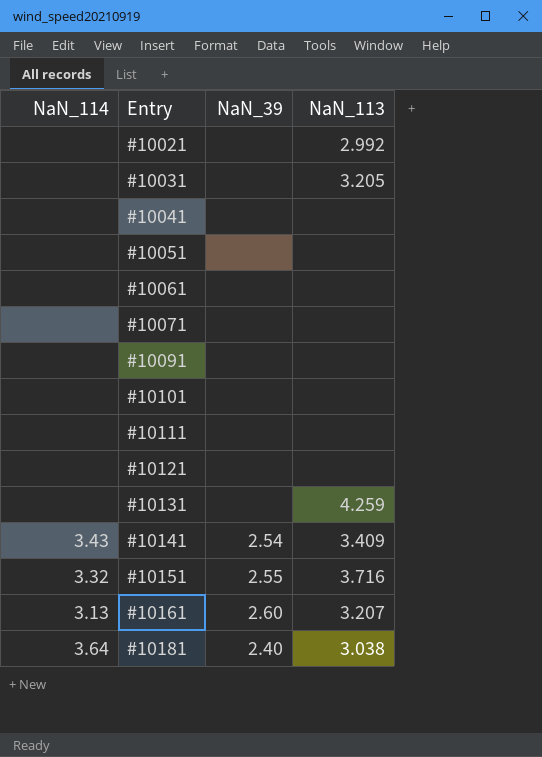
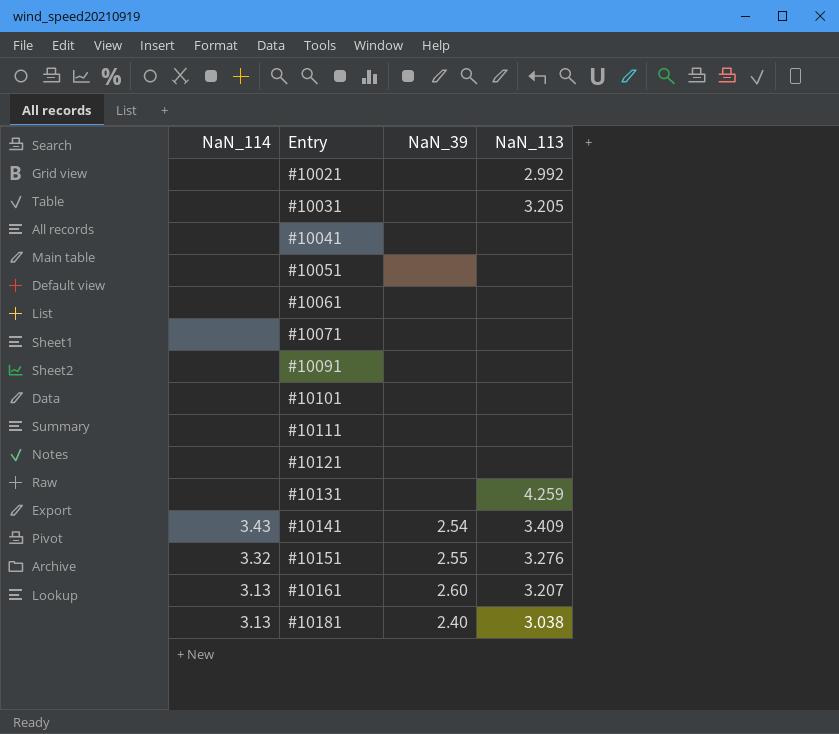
#10151 | NaN_113: 3.716 -> 3.276
#10181 | NaN_114: 3.64 -> 3.13

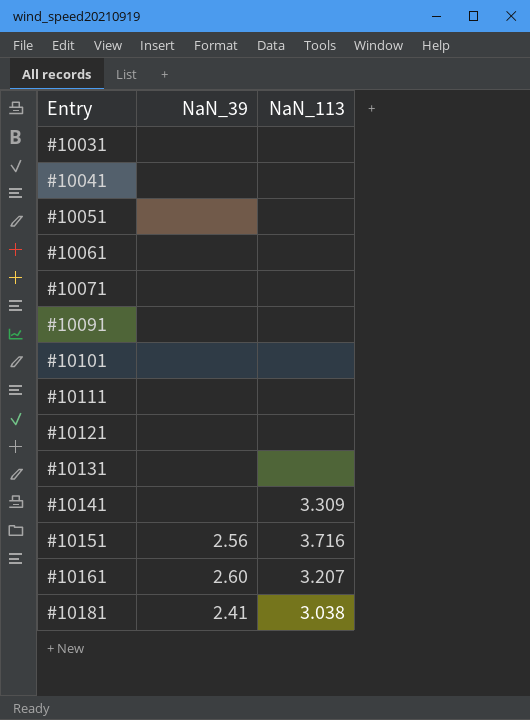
column NaN_114 | position: 1 -> none
row #10021: none | none | 2.992 -> none
#10031 | NaN_113: 3.205 -> none
#10131 | NaN_113: 4.259 -> none
#10141 | NaN_39: 2.54 -> none
#10141 | NaN_113: 3.409 -> 3.309
#10151 | NaN_39: 2.55 -> 2.56
#10151 | NaN_113: 3.276 -> 3.716
#10181 | NaN_39: 2.40 -> 2.41

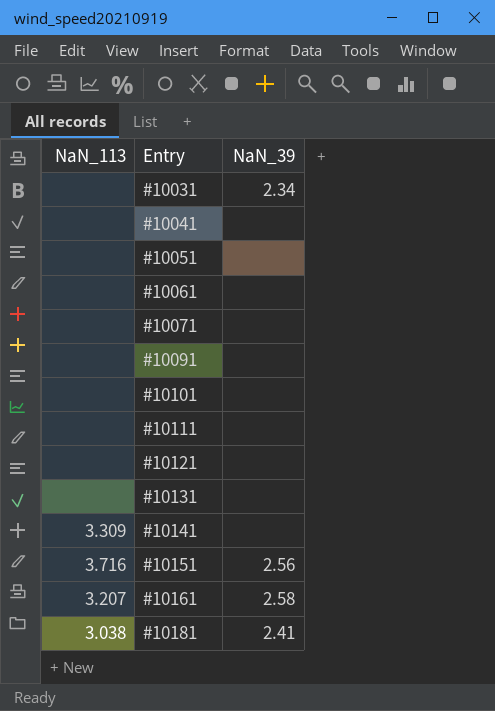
column NaN_113 | position: 3 -> 1
#10031 | NaN_39: none -> 2.34
#10161 | NaN_39: 2.60 -> 2.58

